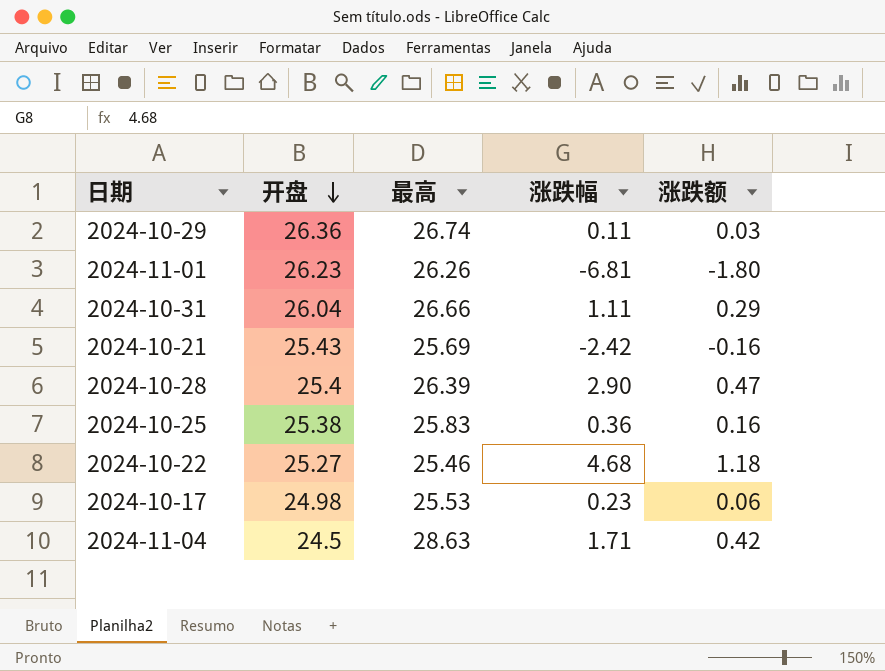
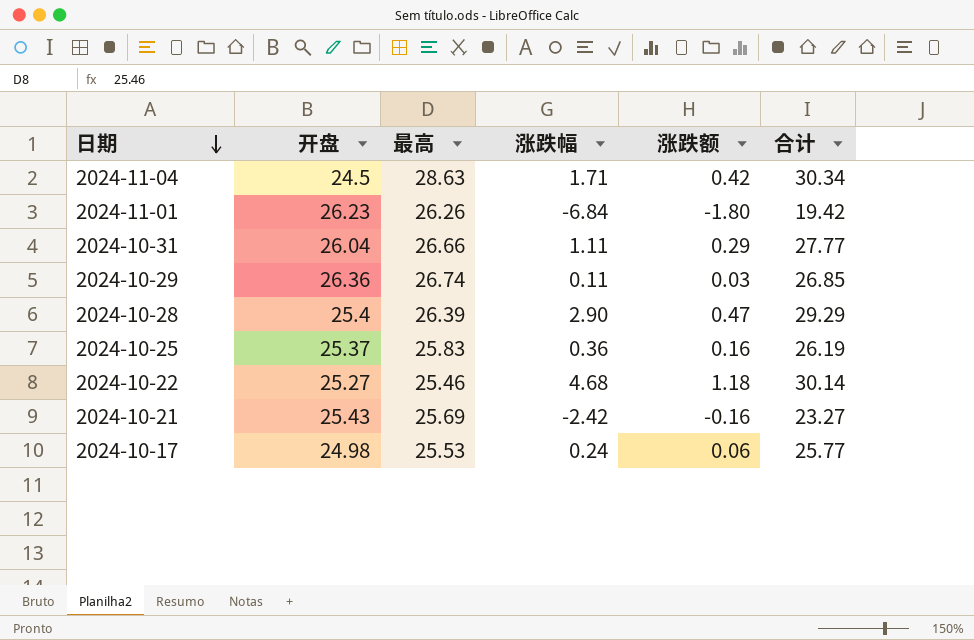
row order: 开盘 descending -> 日期 descending
column 合计 | formula: none -> [最高] + [涨跌幅]
2024-11-01 | 涨跌幅: -6.81 -> -6.84
2024-10-25 | 开盘: 25.38 -> 25.37
2024-10-17 | 涨跌幅: 0.23 -> 0.24

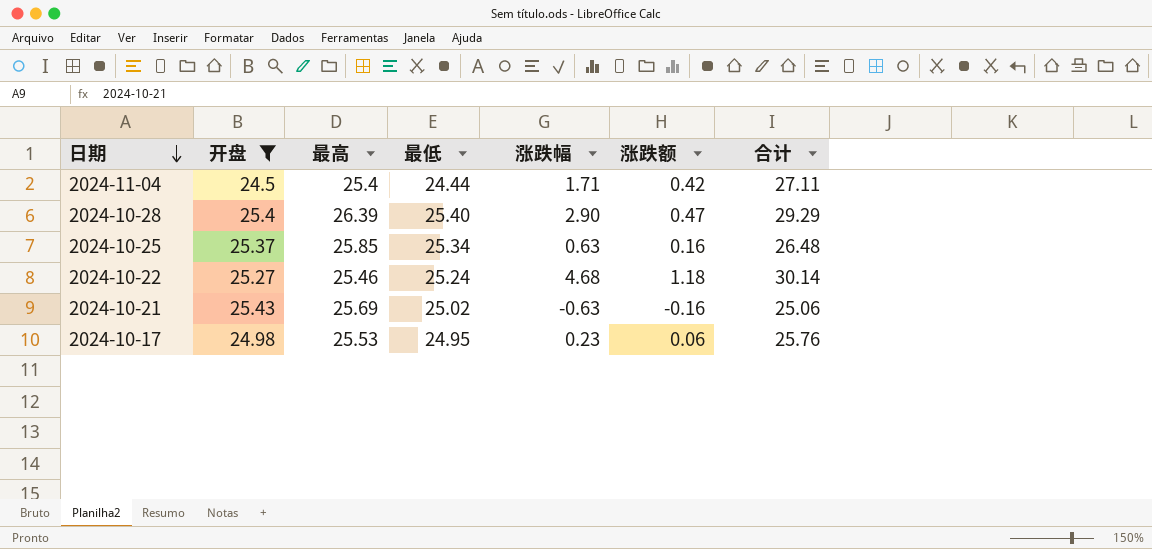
filter: none -> 开盘 <= 25.43
column 最低 | position: none -> 4
2024-11-04 | 最高: 28.63 -> 25.4
2024-11-04 | 合计: 30.34 -> 27.11
2024-10-25 | 最高: 25.83 -> 25.85
2024-10-25 | 涨跌幅: 0.36 -> 0.63
2024-10-25 | 合计: 26.19 -> 26.48
2024-10-21 | 涨跌幅: -2.42 -> -0.63
2024-10-21 | 合计: 23.27 -> 25.06
2024-10-17 | 涨跌幅: 0.24 -> 0.23
2024-10-17 | 合计: 25.77 -> 25.76

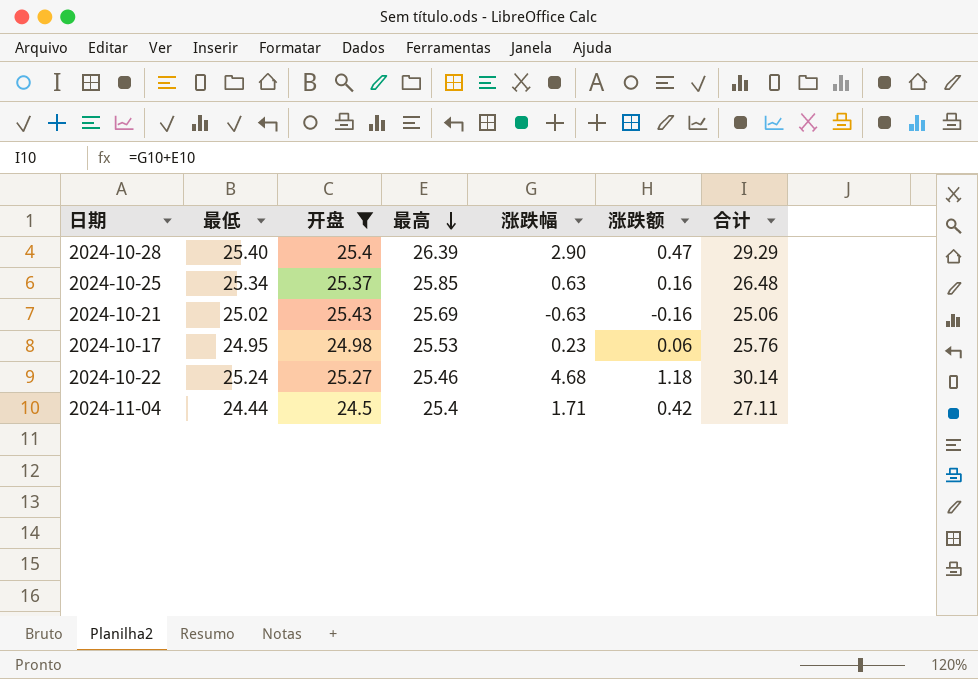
row order: 日期 descending -> 最高 descending
column 最低 | position: 4 -> 2

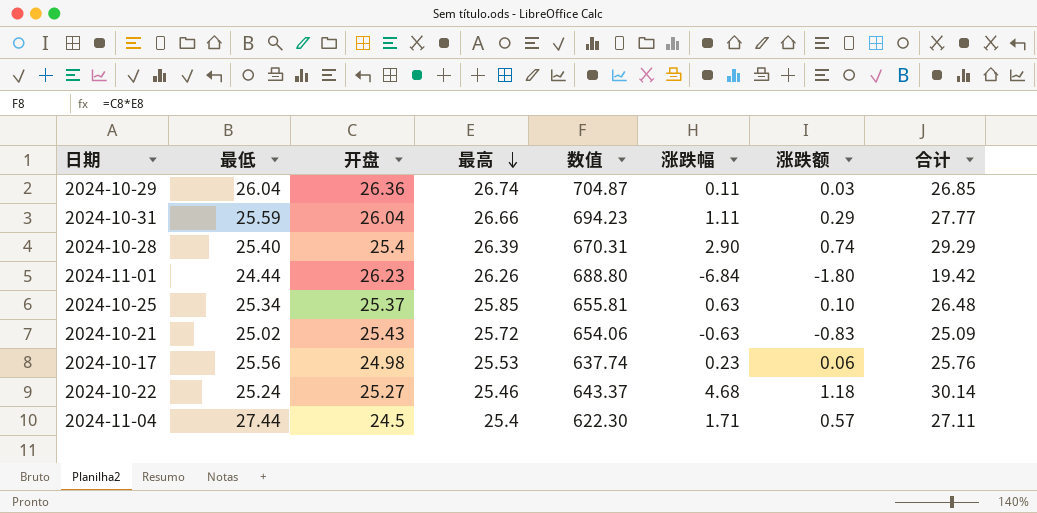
filter: 开盘 <= 25.43 -> none
column 数值 | formula: none -> [开盘] * [最高]
2024-10-28 | 涨跌额: 0.47 -> 0.74
2024-10-25 | 涨跌额: 0.16 -> 0.10
2024-10-21 | 最高: 25.69 -> 25.72
2024-10-21 | 涨跌额: -0.16 -> -0.83
2024-10-21 | 合计: 25.06 -> 25.09
2024-10-17 | 最低: 24.95 -> 25.56
2024-11-04 | 最低: 24.44 -> 27.44
2024-11-04 | 涨跌额: 0.42 -> 0.57

